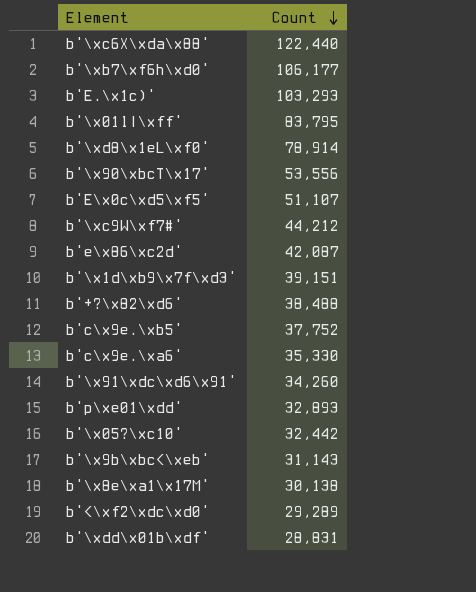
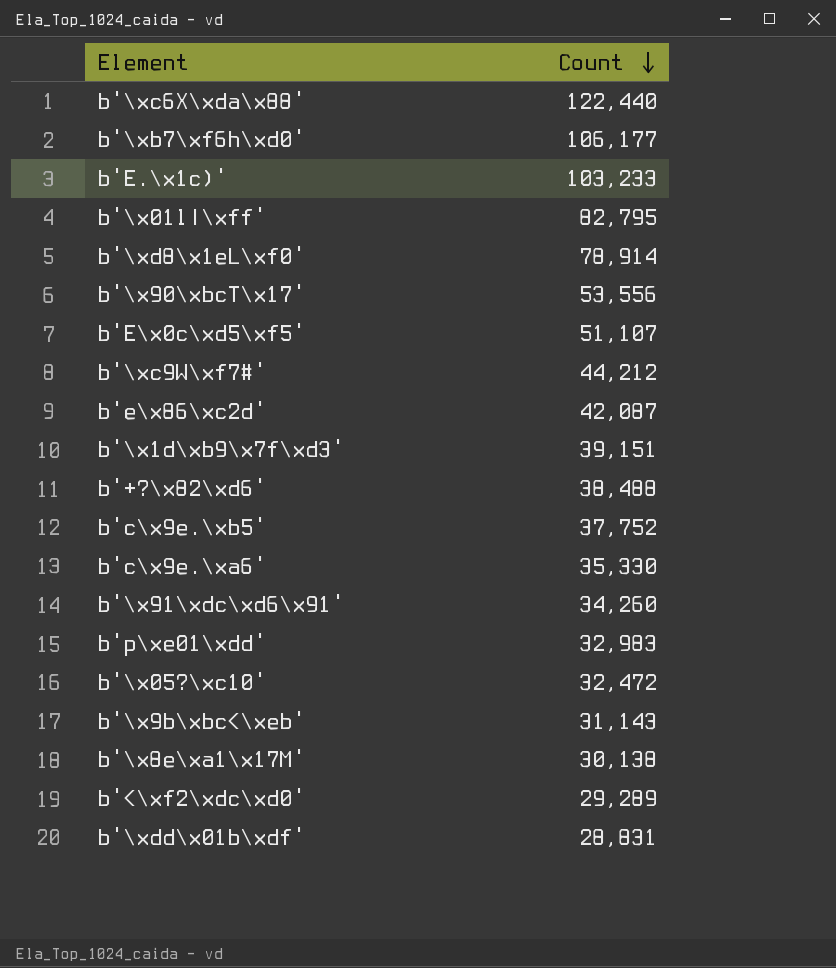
b'E.\x1c)' | Count: 103,293 -> 103,233
b'\x01l|\xff' | Count: 83,795 -> 82,795
b'p\xe01\xdd' | Count: 32,893 -> 32,983
b'\x05?\xc10' | Count: 32,442 -> 32,472

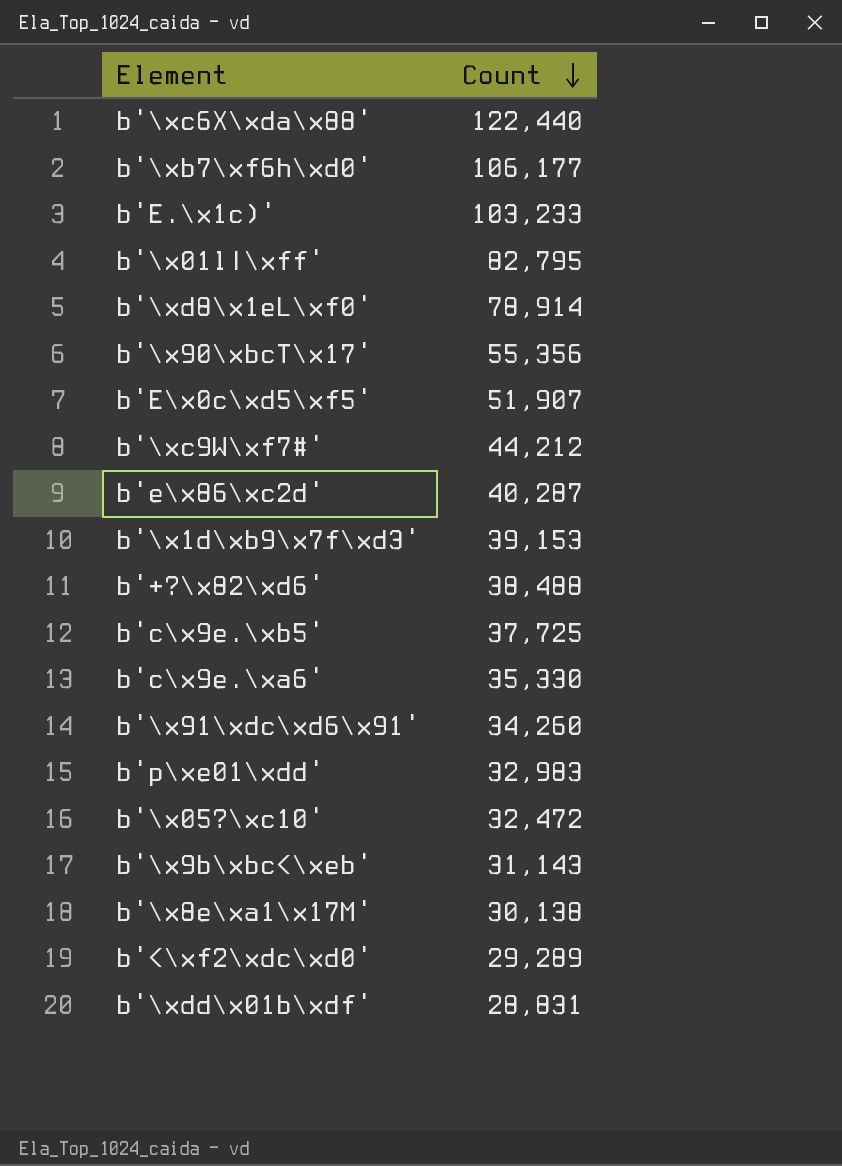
b'\x90\xbcT\x17' | Count: 53,556 -> 55,356
b'E\x0c\xd5\xf5' | Count: 51,107 -> 51,907
b'e\x86\xc2d' | Count: 42,087 -> 40,287
b'\x1d\xb9\x7f\xd3' | Count: 39,151 -> 39,153
b'c\x9e.\xb5' | Count: 37,752 -> 37,725

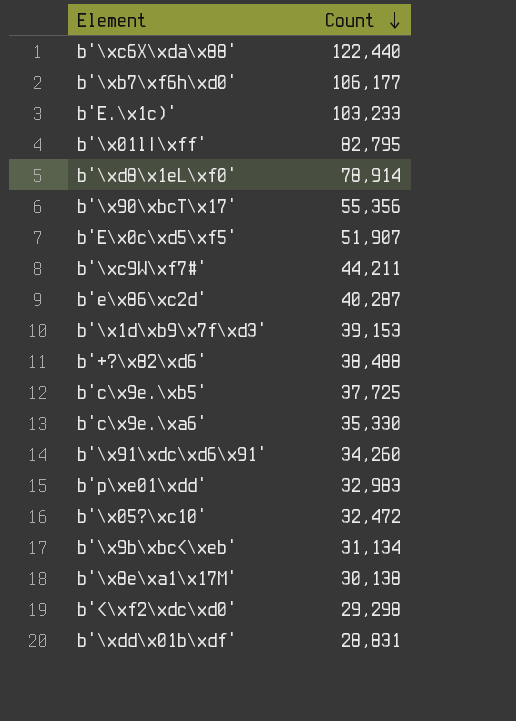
b'\xc9W\xf7#' | Count: 44,212 -> 44,211
b'\x9b\xbc<\xeb' | Count: 31,143 -> 31,134
b'<\xf2\xdc\xd0' | Count: 29,289 -> 29,298

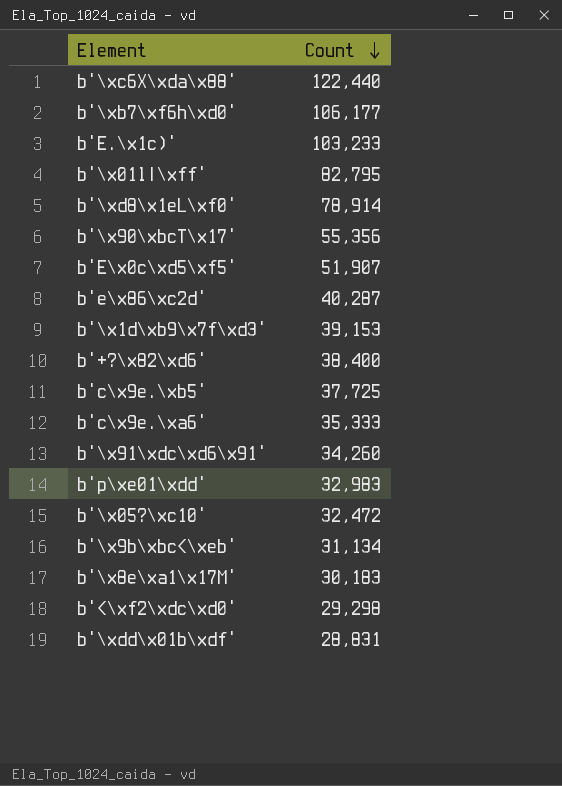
row b'\xc9W\xf7#': 44,211 -> none
b'+?\x82\xd6' | Count: 38,488 -> 38,400
b'c\x9e.\xa6' | Count: 35,330 -> 35,333
b'\x8e\xa1\x17M' | Count: 30,138 -> 30,183

